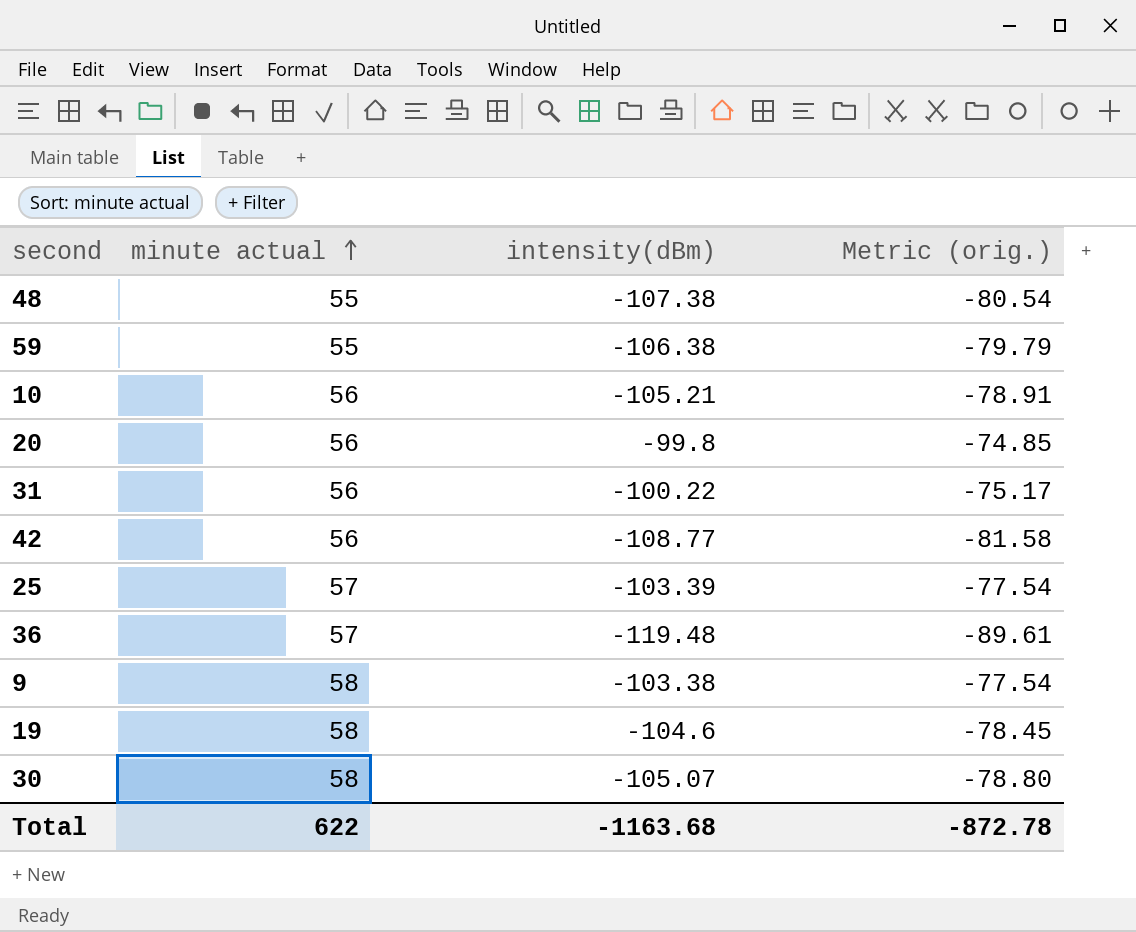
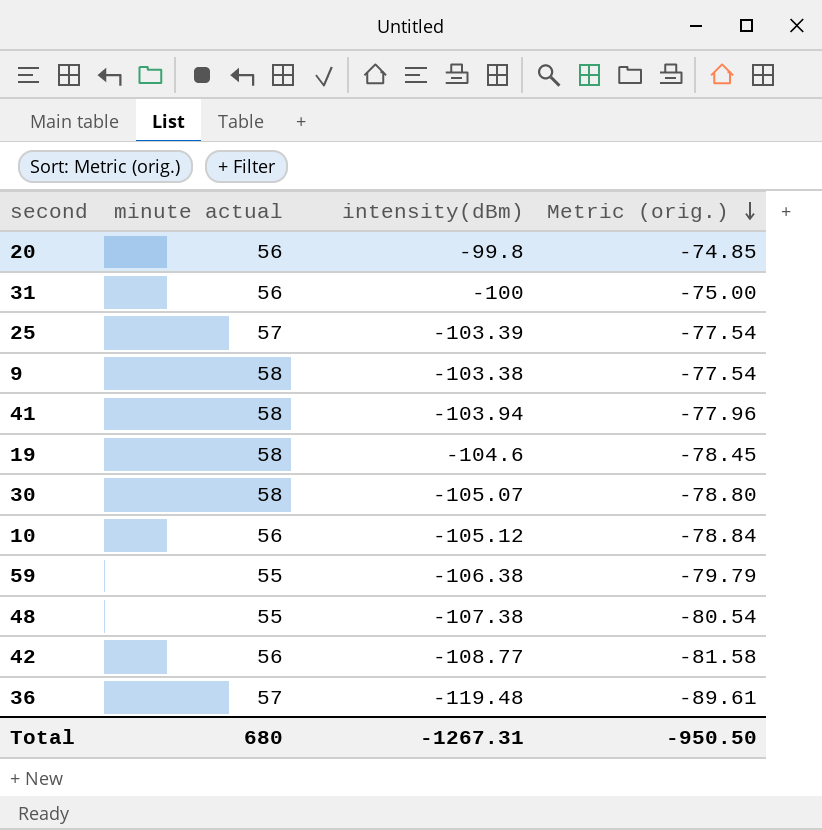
row order: minute actual ascending -> Metric (orig.) descending
31 | intensity(dBm): -100.22 -> -100
31 | Metric (orig.): -75.17 -> -75.00
row 41: none -> 58 | -103.94 | -77.96
10 | intensity(dBm): -105.21 -> -105.12
10 | Metric (orig.): -78.91 -> -78.84
Total | minute actual: 622 -> 680
Total | intensity(dBm): -1163.68 -> -1267.31
Total | Metric (orig.): -872.78 -> -950.50

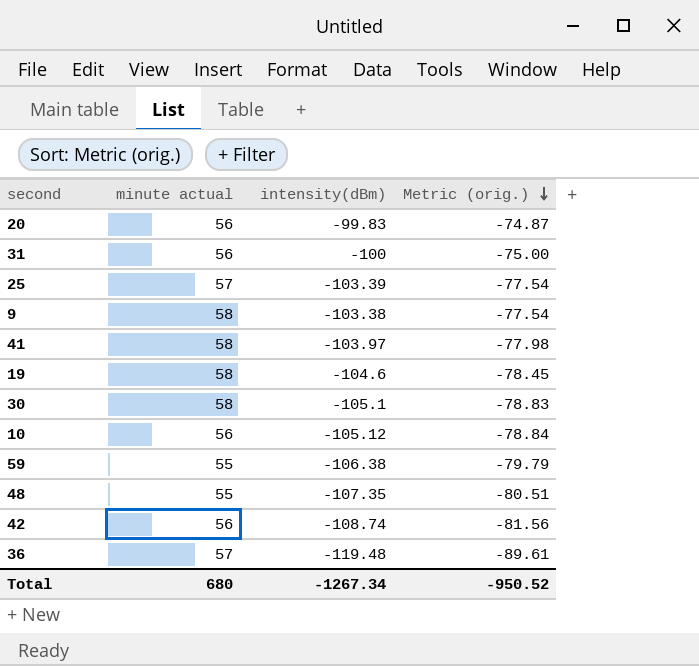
20 | intensity(dBm): -99.8 -> -99.83
20 | Metric (orig.): -74.85 -> -74.87
41 | intensity(dBm): -103.94 -> -103.97
41 | Metric (orig.): -77.96 -> -77.98
30 | intensity(dBm): -105.07 -> -105.1
30 | Metric (orig.): -78.80 -> -78.83
48 | intensity(dBm): -107.38 -> -107.35
48 | Metric (orig.): -80.54 -> -80.51
42 | intensity(dBm): -108.77 -> -108.74
42 | Metric (orig.): -81.58 -> -81.56
Total | intensity(dBm): -1267.31 -> -1267.34
Total | Metric (orig.): -950.50 -> -950.52

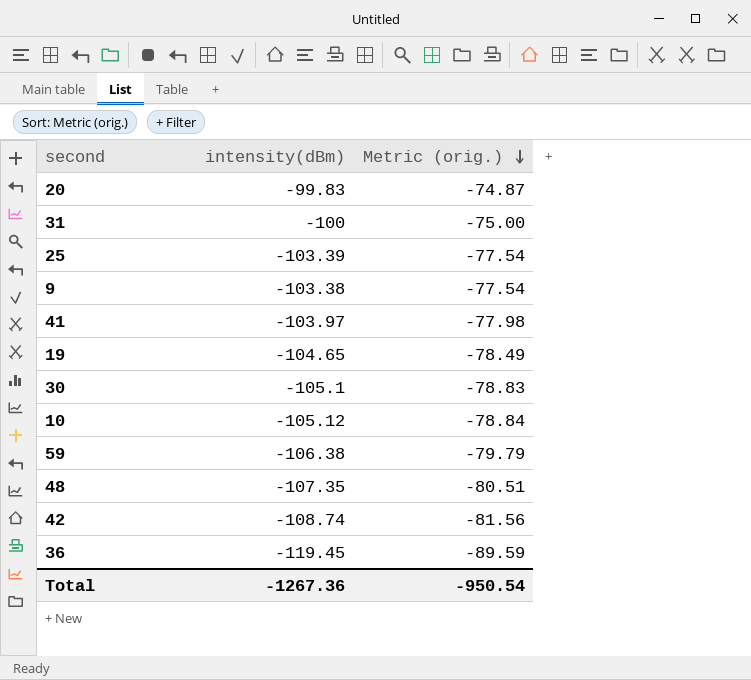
column minute actual | position: 2 -> none
19 | intensity(dBm): -104.6 -> -104.65
19 | Metric (orig.): -78.45 -> -78.49
36 | intensity(dBm): -119.48 -> -119.45
36 | Metric (orig.): -89.61 -> -89.59
Total | intensity(dBm): -1267.34 -> -1267.36
Total | Metric (orig.): -950.52 -> -950.54

